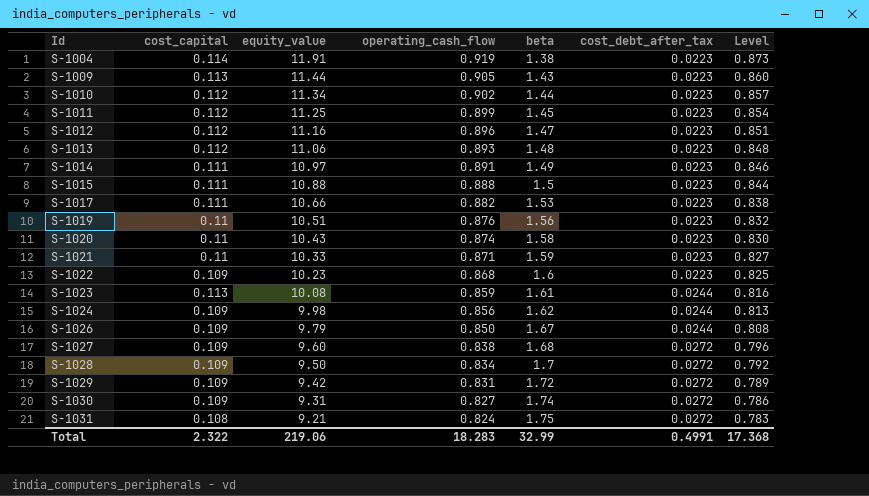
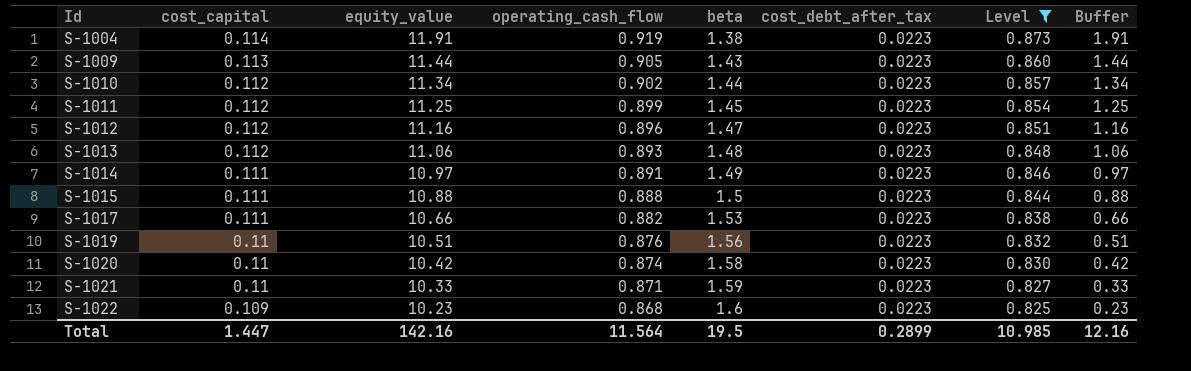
filter: none -> Level >= 0.825
column Buffer | formula: none -> [equity_value] - 10
S-1020 | equity_value: 10.43 -> 10.42
Total | cost_capital: 2.322 -> 1.447
Total | equity_value: 219.06 -> 142.16
Total | operating_cash_flow: 18.283 -> 11.564
Total | beta: 32.99 -> 19.5
Total | cost_debt_after_tax: 0.4991 -> 0.2899
Total | Level: 17.368 -> 10.985

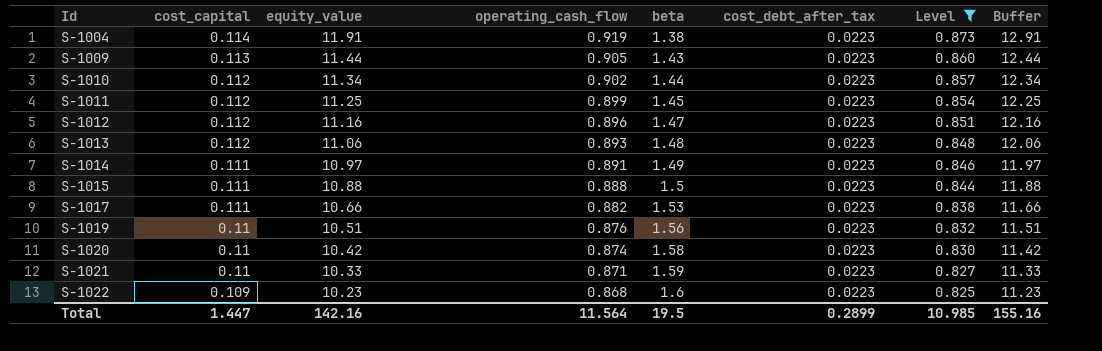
column Buffer | formula: [equity_value] - 10 -> [equity_value] + 1
Total | Buffer: 12.16 -> 155.16

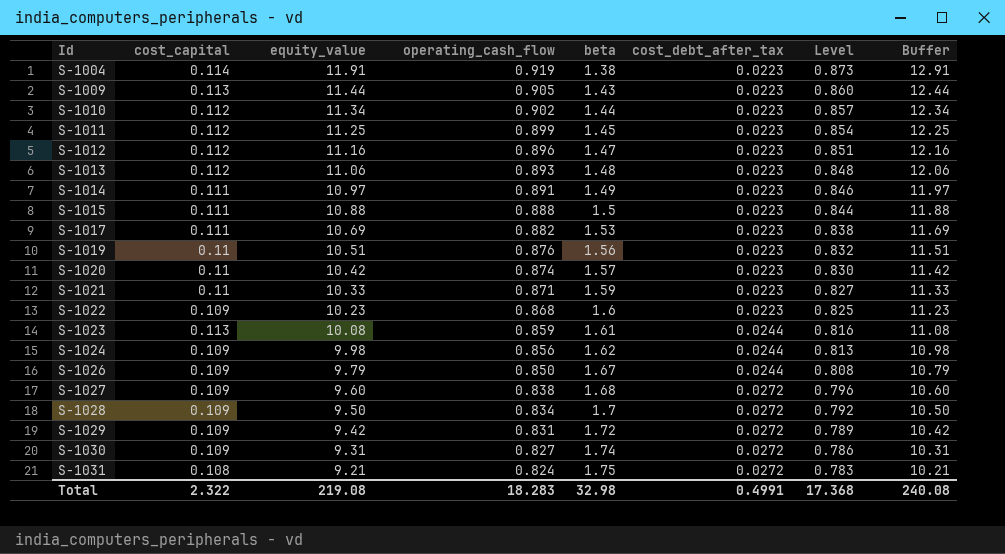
filter: Level >= 0.825 -> none
S-1017 | equity_value: 10.66 -> 10.69
S-1017 | Buffer: 11.66 -> 11.69
S-1020 | beta: 1.58 -> 1.57
Total | cost_capital: 1.447 -> 2.322
Total | equity_value: 142.16 -> 219.08
Total | operating_cash_flow: 11.564 -> 18.283
Total | beta: 19.5 -> 32.98
Total | cost_debt_after_tax: 0.2899 -> 0.4991
Total | Level: 10.985 -> 17.368
Total | Buffer: 155.16 -> 240.08

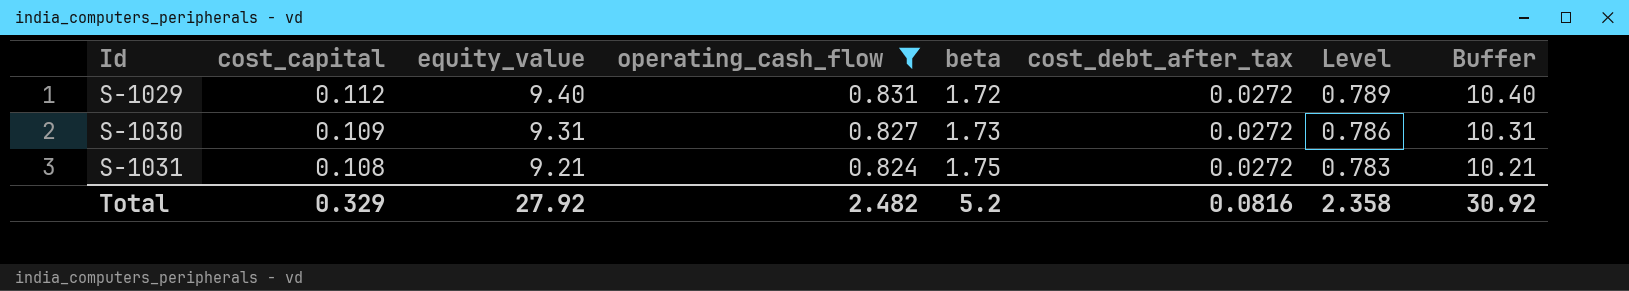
filter: none -> operating_cash_flow <= 0.831
S-1029 | cost_capital: 0.109 -> 0.112
S-1029 | equity_value: 9.42 -> 9.40
S-1029 | Buffer: 10.42 -> 10.40
S-1030 | beta: 1.74 -> 1.73
Total | cost_capital: 2.322 -> 0.329
Total | equity_value: 219.08 -> 27.92
Total | operating_cash_flow: 18.283 -> 2.482
Total | beta: 32.98 -> 5.2
Total | cost_debt_after_tax: 0.4991 -> 0.0816
Total | Level: 17.368 -> 2.358
Total | Buffer: 240.08 -> 30.92

